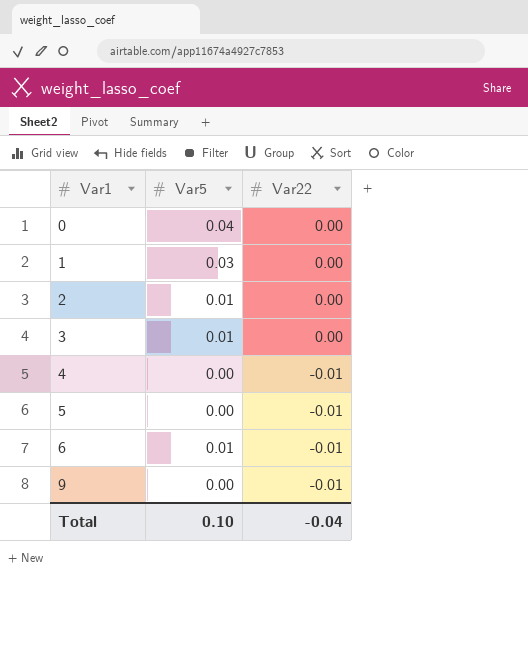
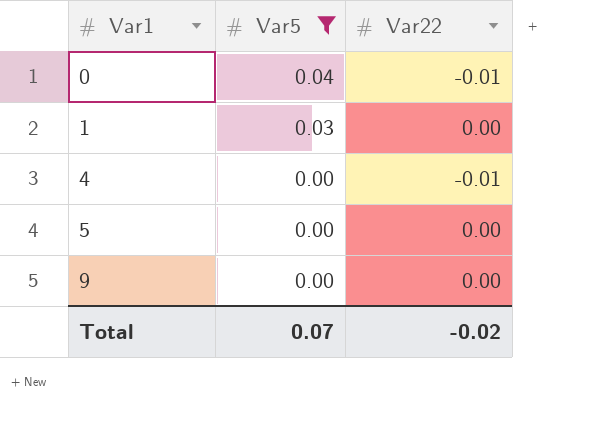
filter: none -> Var5 != 0.01
0 | Var22: 0.00 -> -0.01
5 | Var22: -0.01 -> 0.00
9 | Var22: -0.01 -> 0.00
Total | Var5: 0.10 -> 0.07
Total | Var22: -0.04 -> -0.02

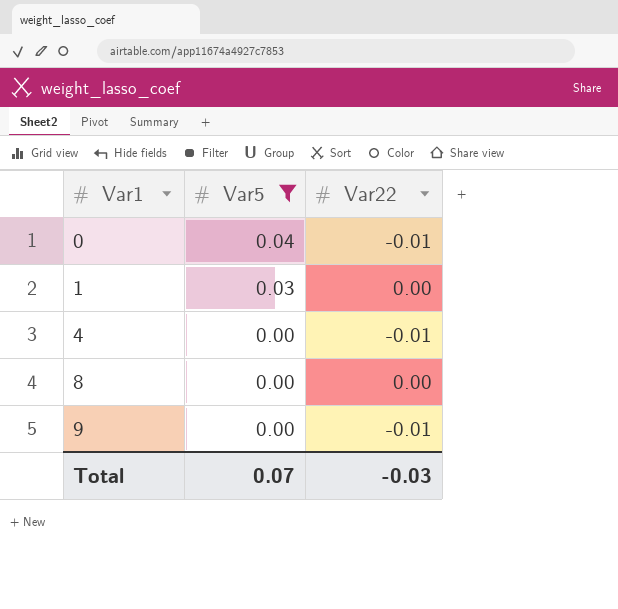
row 5: 0.00 | 0.00 -> none
row 8: none -> 0.00 | 0.00
9 | Var22: 0.00 -> -0.01
Total | Var22: -0.02 -> -0.03

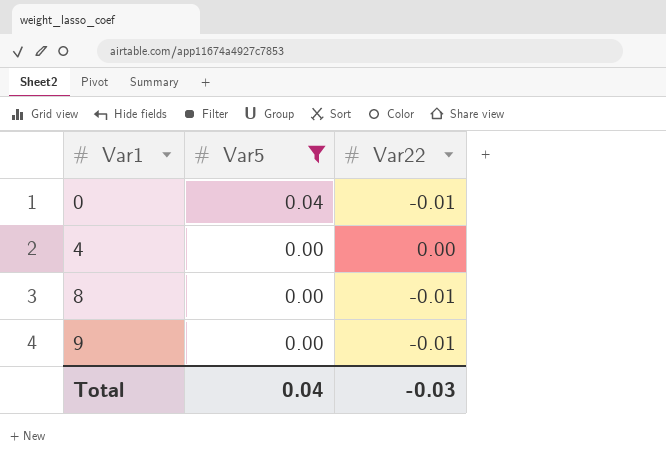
row 1: 0.03 | 0.00 -> none
4 | Var22: -0.01 -> 0.00
8 | Var22: 0.00 -> -0.01
Total | Var5: 0.07 -> 0.04

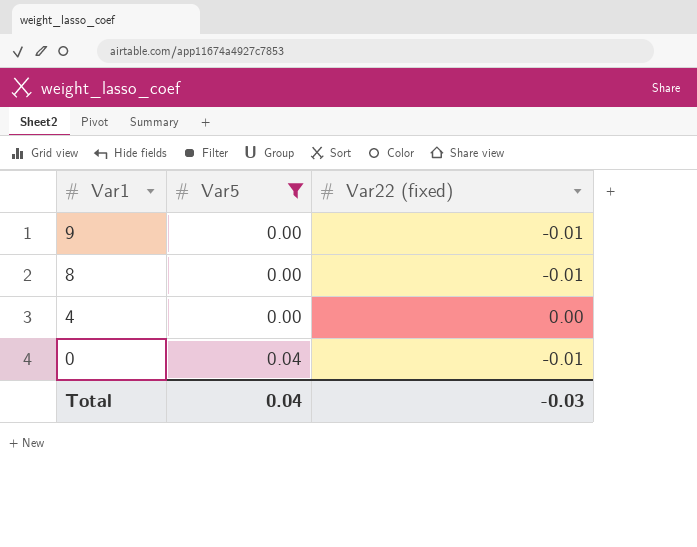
row order: Var1 ascending -> Var1 descending
column name: Var22 -> Var22 (fixed)

